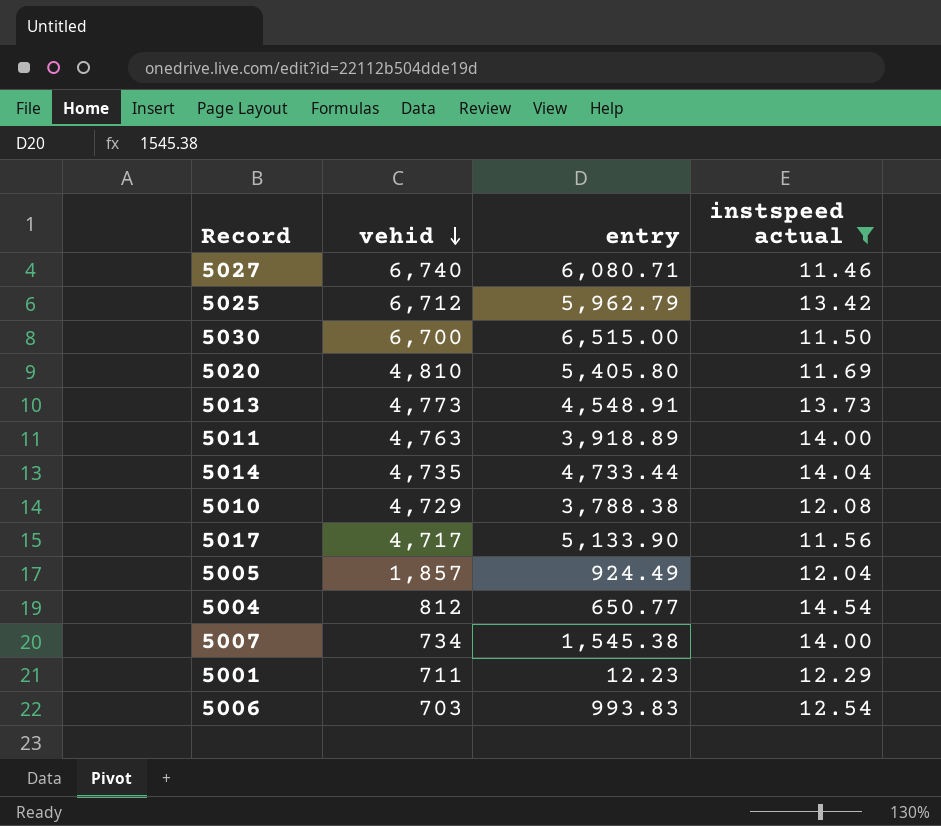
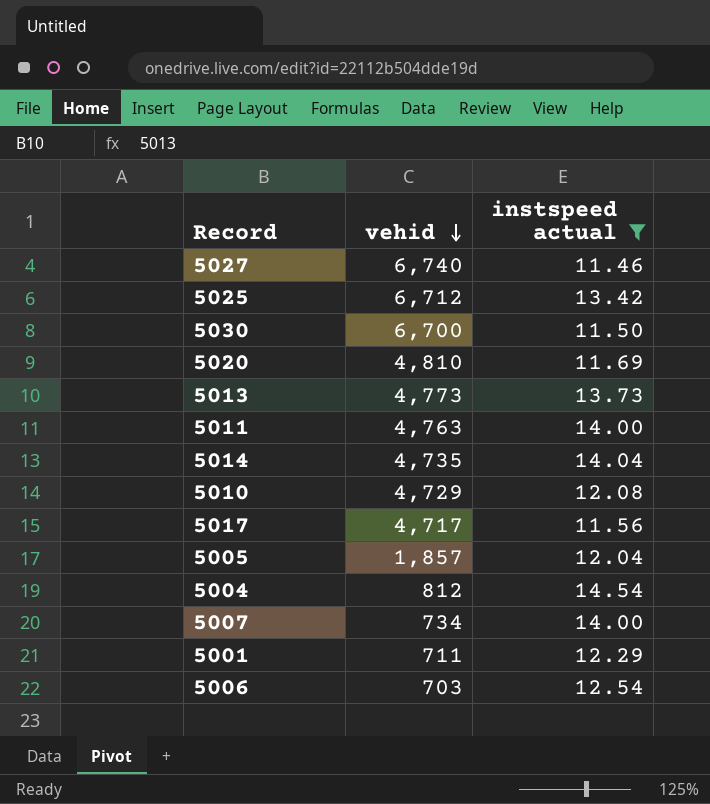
column entry | position: 3 -> none

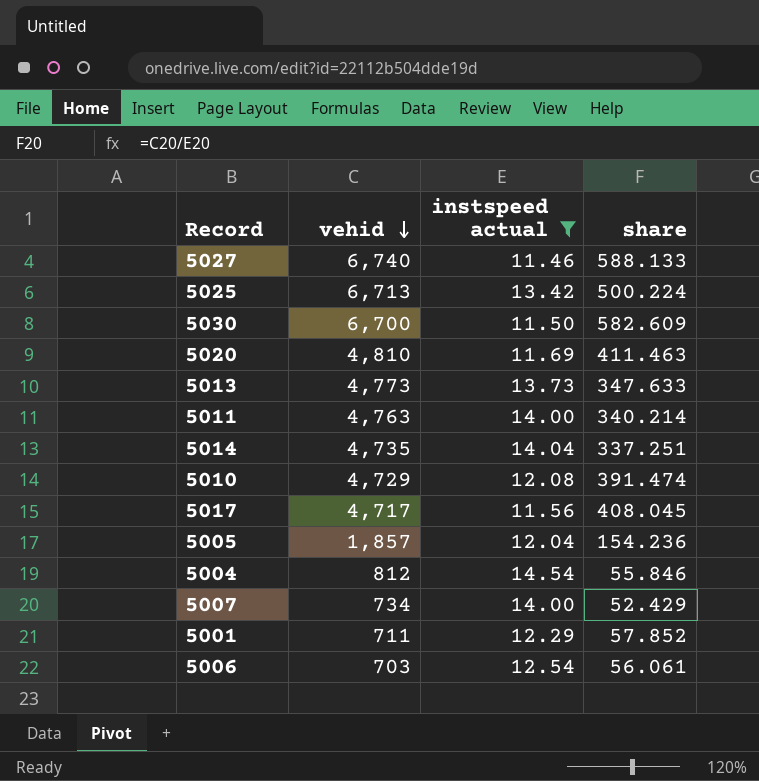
column share | formula: none -> [vehid] / [instspeed actual]
5025 | vehid: 6,712 -> 6,713

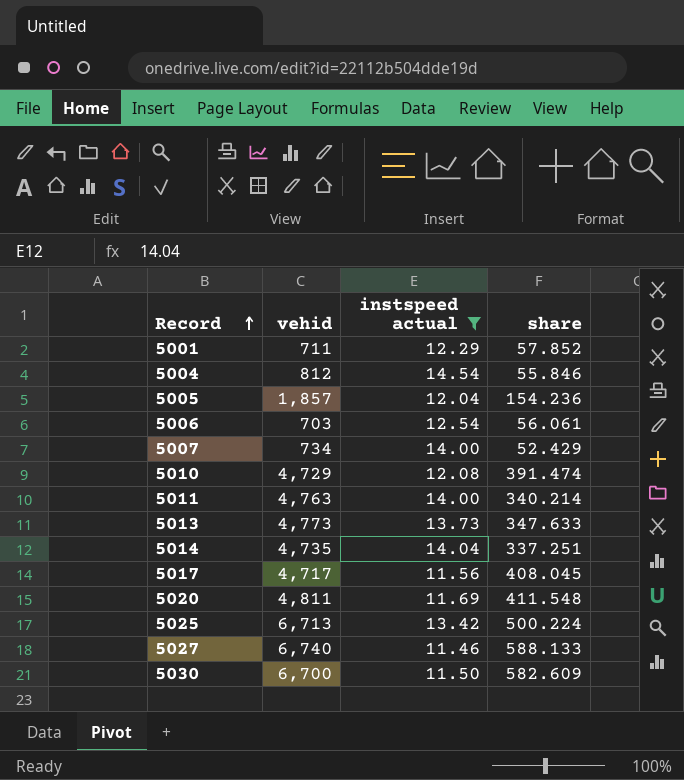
row order: vehid descending -> Record ascending
5020 | vehid: 4,810 -> 4,811
5020 | share: 411.463 -> 411.548

